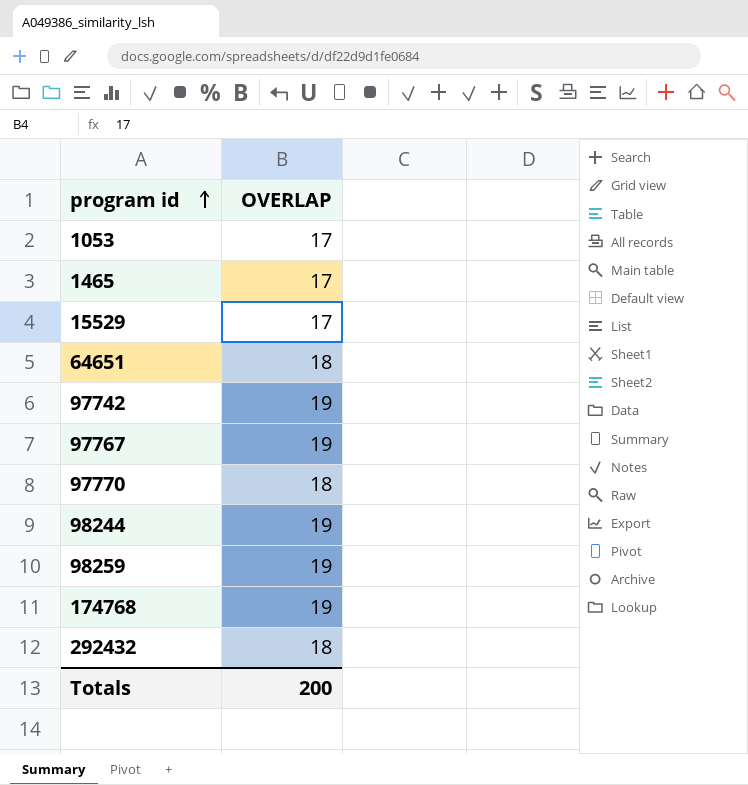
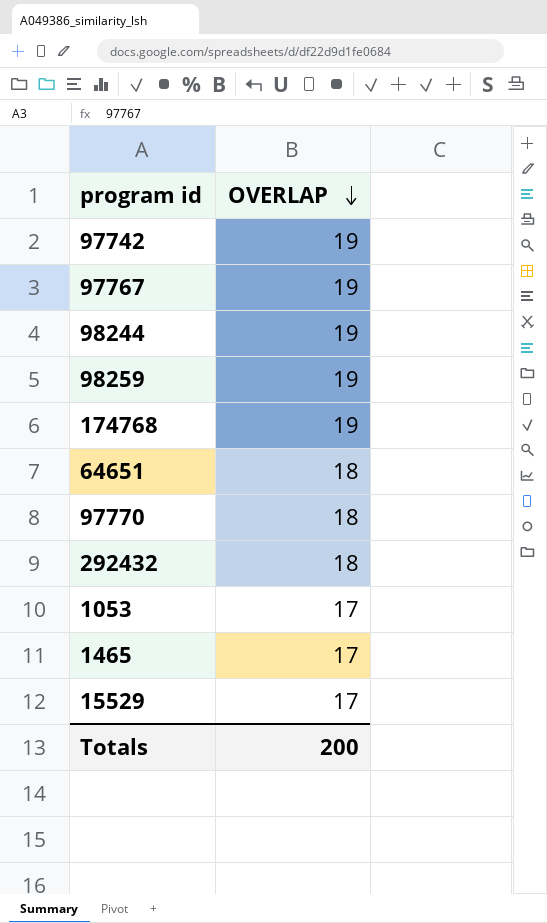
row order: program id ascending -> OVERLAP descending

